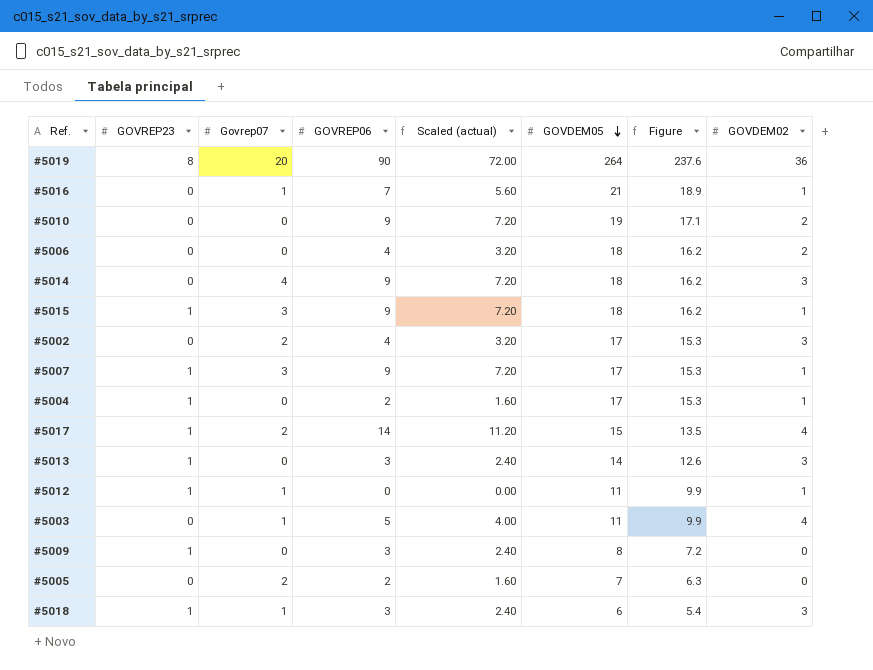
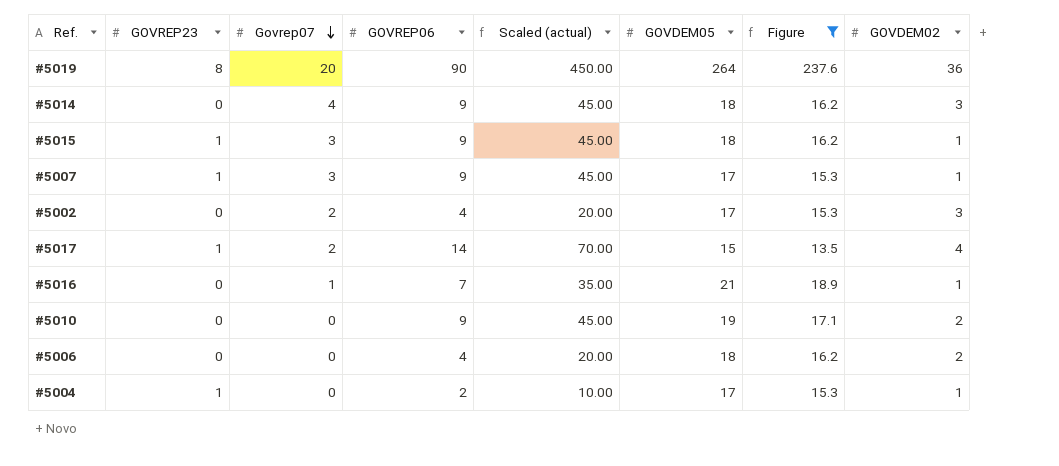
filter: none -> Figure >= 13.5
row order: GOVDEM05 descending -> Govrep07 descending
column Scaled (actual) | formula: [GOVREP06] * 0.8 -> [GOVREP06] * 5

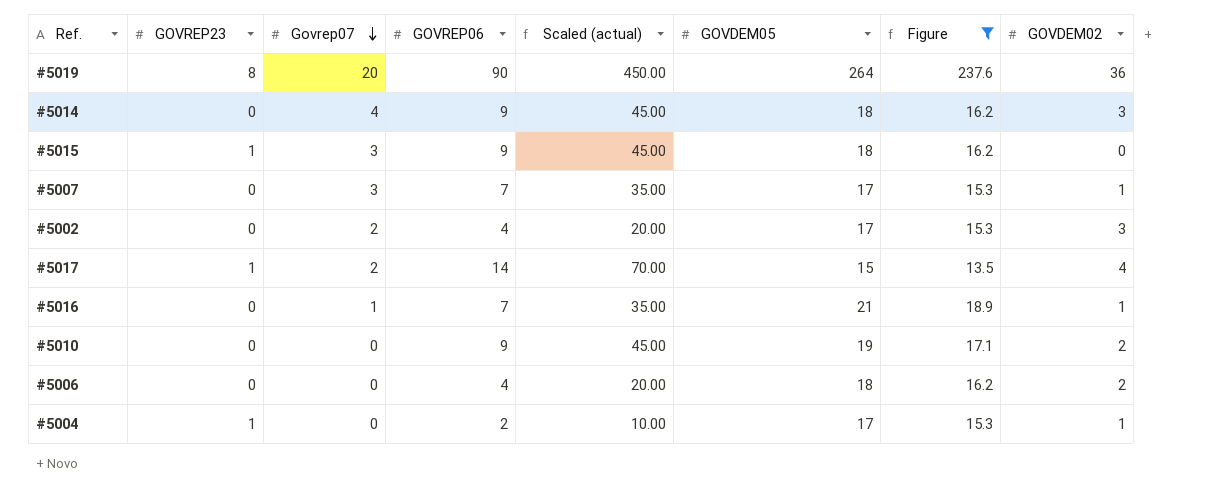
#5015 | GOVDEM02: 1 -> 0
#5007 | GOVREP23: 1 -> 0
#5007 | GOVREP06: 9 -> 7
#5007 | Scaled (actual): 45.00 -> 35.00

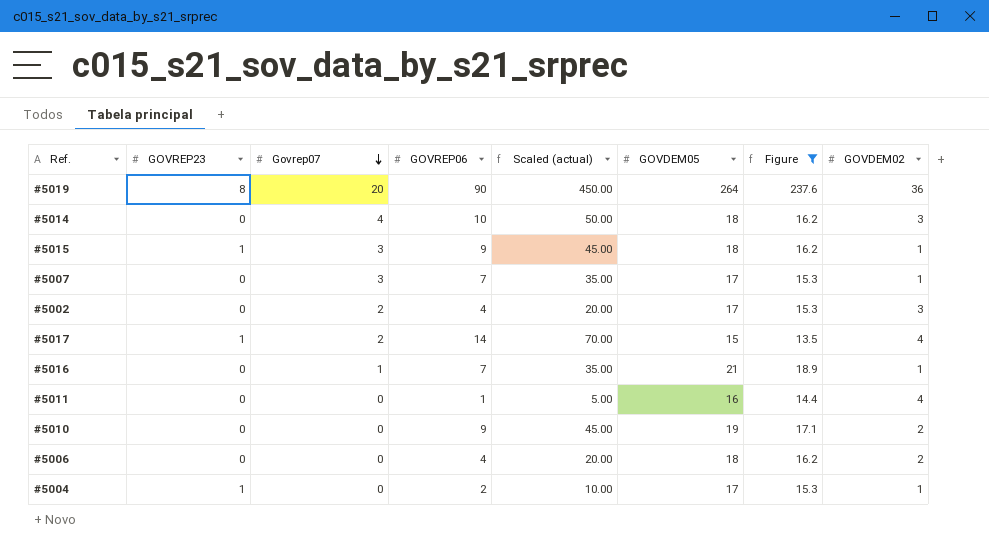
#5014 | GOVREP06: 9 -> 10
#5014 | Scaled (actual): 45.00 -> 50.00
#5015 | GOVDEM02: 0 -> 1
row #5011: none -> 0 | 0 | 1 | 5.00 | 16 | 14.4 | 4

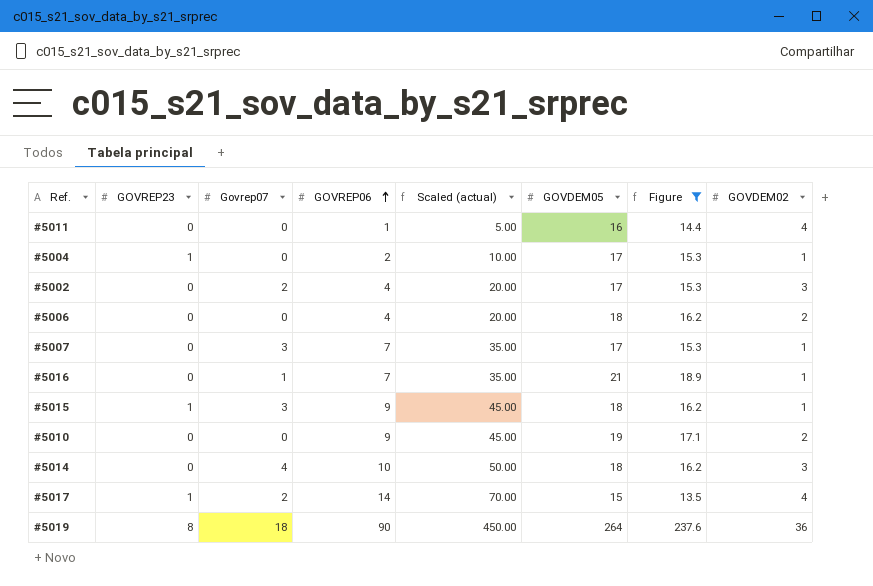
row order: Govrep07 descending -> GOVREP06 ascending
#5019 | Govrep07: 20 -> 18

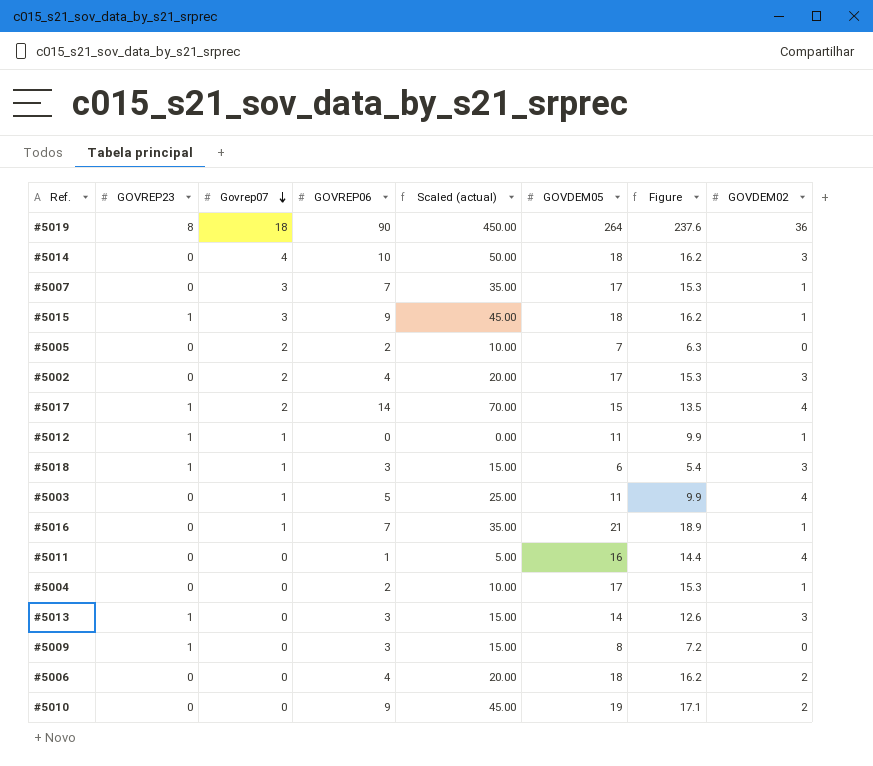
filter: Figure >= 13.5 -> none
row order: GOVREP06 ascending -> Govrep07 descending
#5004 | GOVREP23: 1 -> 0

